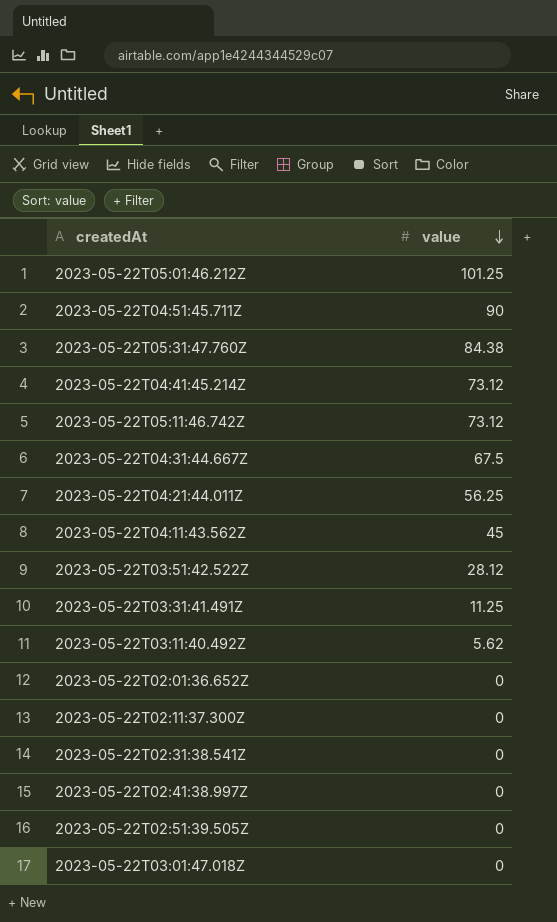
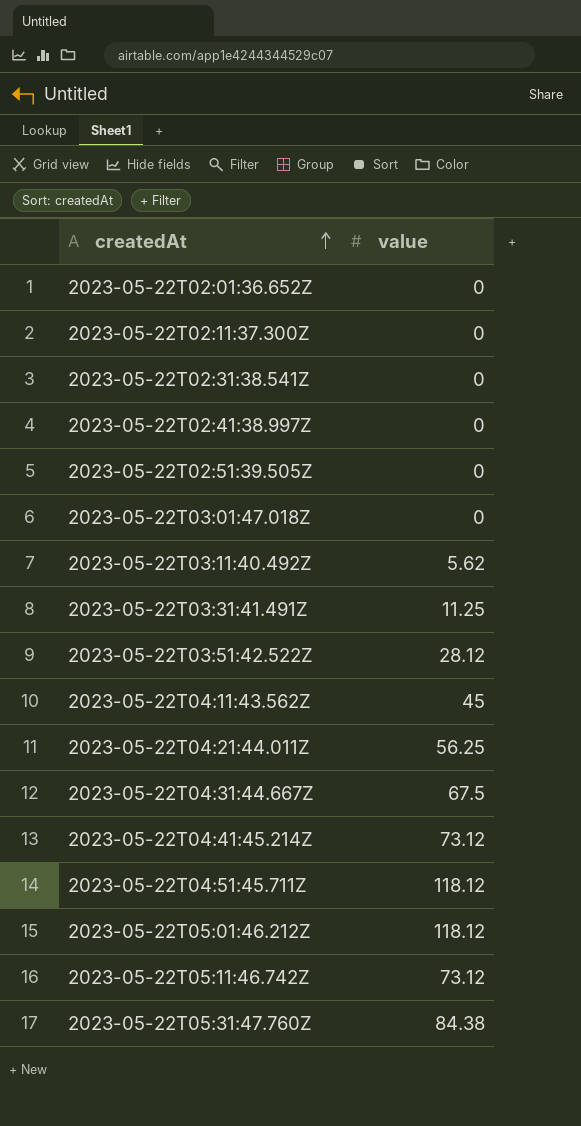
row order: value descending -> createdAt ascending
2023-05-22T04:51:45.711Z | value: 90 -> 118.12
2023-05-22T05:01:46.212Z | value: 101.25 -> 118.12

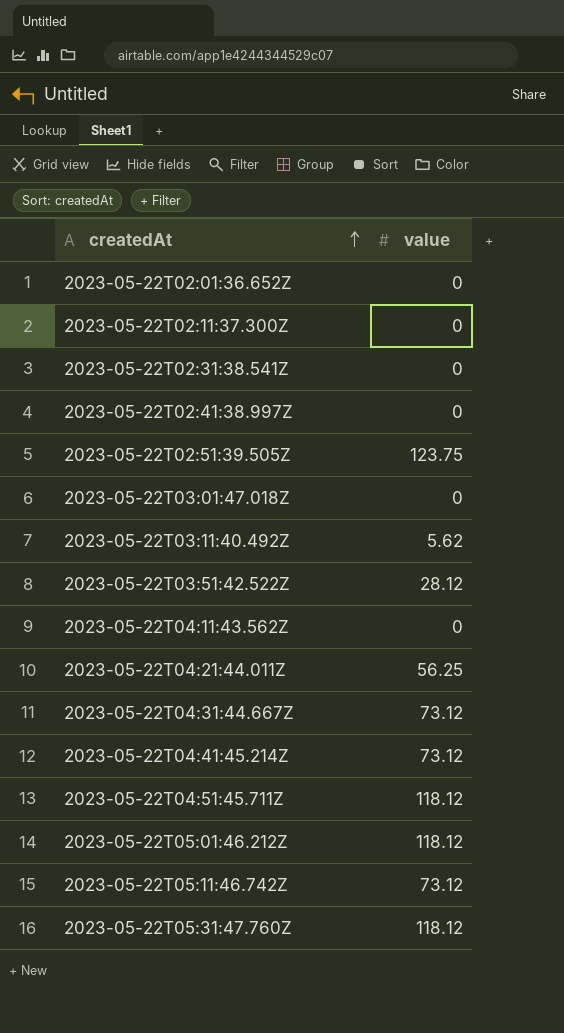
row 2023-05-22T03:31:41.491Z: 11.25 -> none
2023-05-22T02:51:39.505Z | value: 0 -> 123.75
2023-05-22T04:11:43.562Z | value: 45 -> 0
2023-05-22T04:31:44.667Z | value: 67.5 -> 73.12
2023-05-22T05:31:47.760Z | value: 84.38 -> 118.12

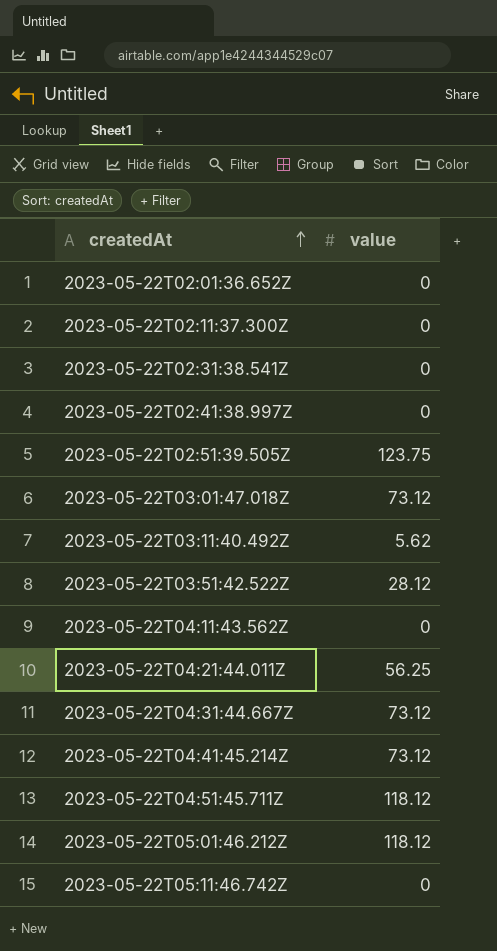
row 2023-05-22T05:31:47.760Z: 118.12 -> none
2023-05-22T03:01:47.018Z | value: 0 -> 73.12
2023-05-22T05:11:46.742Z | value: 73.12 -> 0

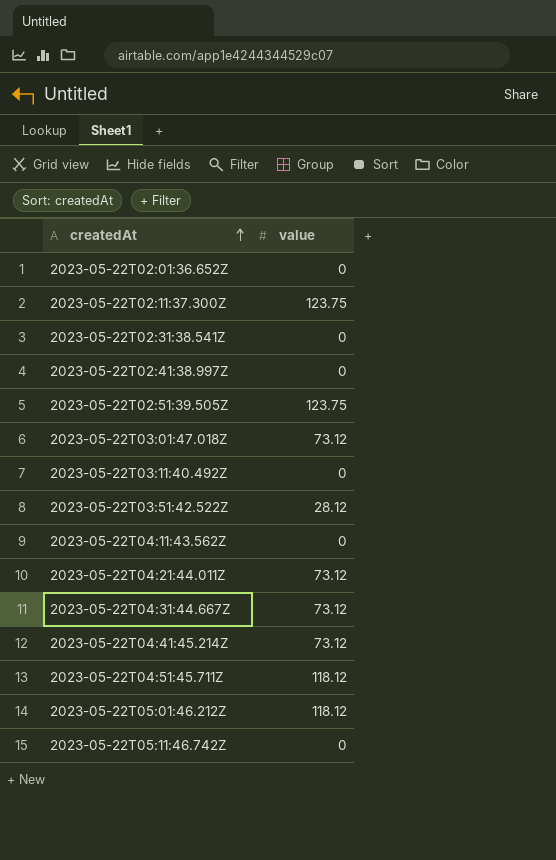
2023-05-22T02:11:37.300Z | value: 0 -> 123.75
2023-05-22T03:11:40.492Z | value: 5.62 -> 0
2023-05-22T04:21:44.011Z | value: 56.25 -> 73.12

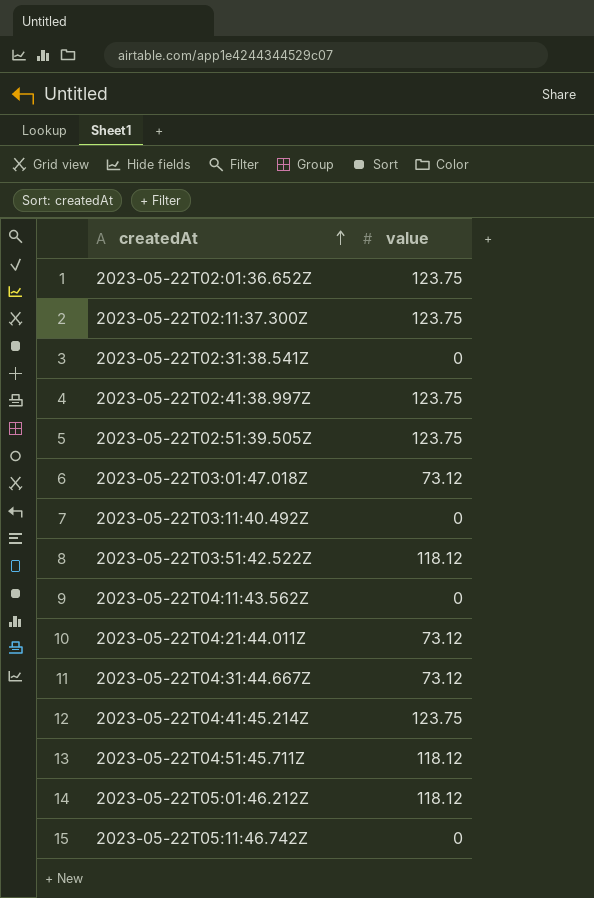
2023-05-22T02:01:36.652Z | value: 0 -> 123.75
2023-05-22T02:41:38.997Z | value: 0 -> 123.75
2023-05-22T03:51:42.522Z | value: 28.12 -> 118.12
2023-05-22T04:41:45.214Z | value: 73.12 -> 123.75

